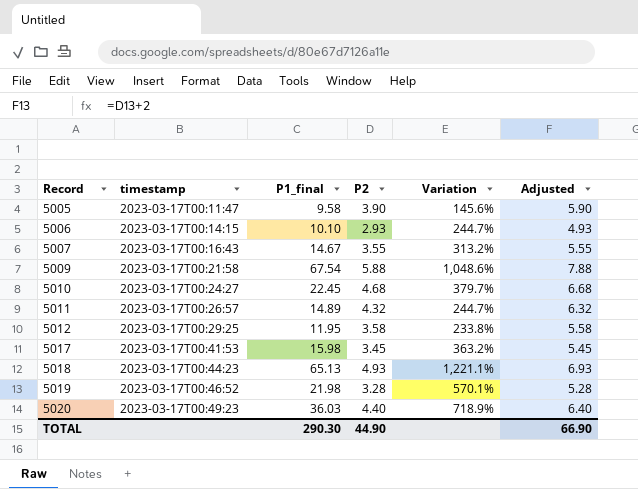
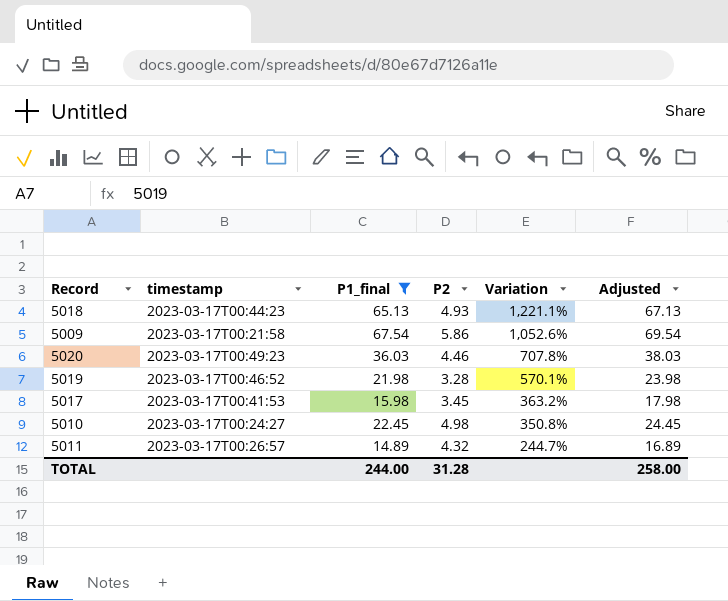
filter: none -> P1_final >= 14.89
row order: Record ascending -> Variation descending
column Adjusted | formula: [P2] + 2 -> [P1_final] + 2
5009 | P2: 5.88 -> 5.86
5009 | Variation: 1,048.6% -> 1,052.6%
5020 | P2: 4.40 -> 4.46
5020 | Variation: 718.9% -> 707.8%
5010 | P2: 4.68 -> 4.98
5010 | Variation: 379.7% -> 350.8%
TOTAL | P1_final: 290.30 -> 244.00
TOTAL | P2: 44.90 -> 31.28
TOTAL | Adjusted: 66.90 -> 258.00

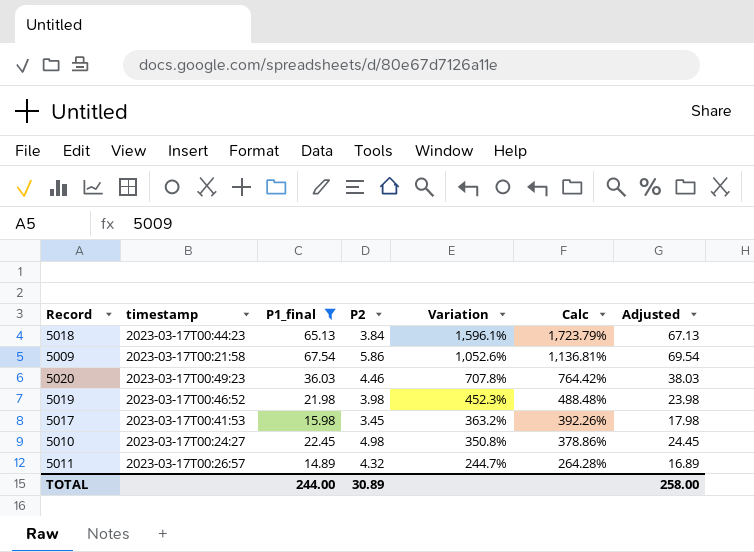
column Calc | formula: none -> [Variation] * 1.08
5018 | P2: 4.93 -> 3.84
5018 | Variation: 1,221.1% -> 1,596.1%
5019 | P2: 3.28 -> 3.98
5019 | Variation: 570.1% -> 452.3%
TOTAL | P2: 31.28 -> 30.89

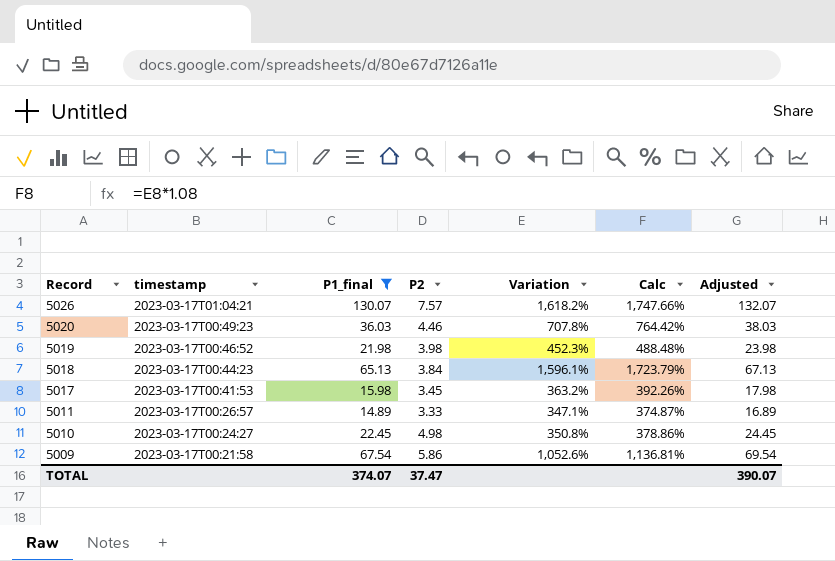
row order: Variation descending -> Record descending
row 5026: none -> 2023-03-17T01:04:21 | 130.07 | 7.57 | 1,618.2% | 1,747.66% | 132.07
5011 | P2: 4.32 -> 3.33
5011 | Variation: 244.7% -> 347.1%
5011 | Calc: 264.28% -> 374.87%
TOTAL | P1_final: 244.00 -> 374.07
TOTAL | P2: 30.89 -> 37.47
TOTAL | Adjusted: 258.00 -> 390.07

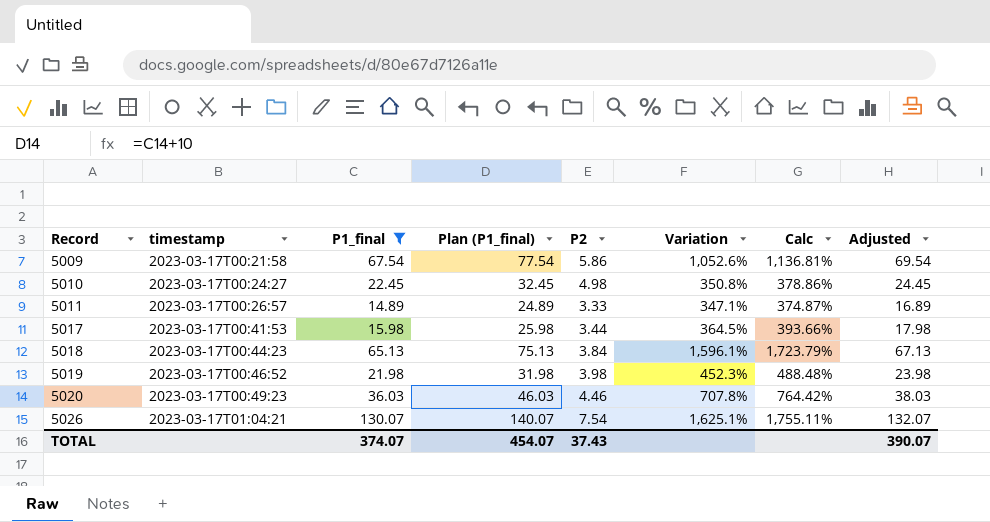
row order: Record descending -> Record ascending
column Plan (P1_final) | formula: none -> [P1_final] + 10
5017 | P2: 3.45 -> 3.44
5017 | Variation: 363.2% -> 364.5%
5017 | Calc: 392.26% -> 393.66%
5026 | P2: 7.57 -> 7.54
5026 | Variation: 1,618.2% -> 1,625.1%
5026 | Calc: 1,747.66% -> 1,755.11%
TOTAL | P2: 37.47 -> 37.43

